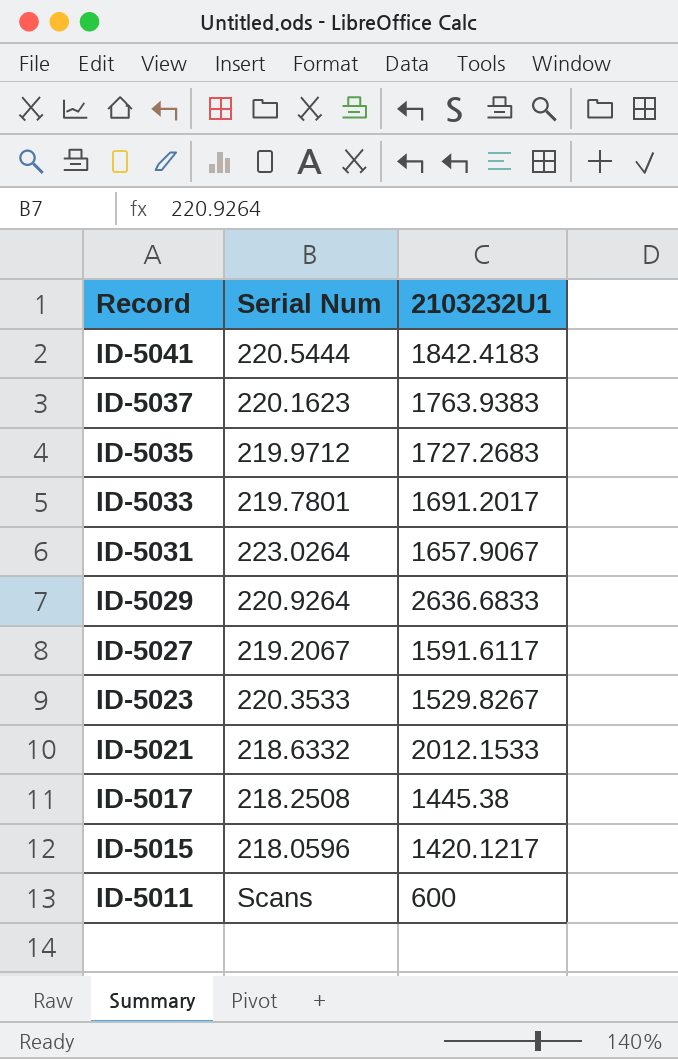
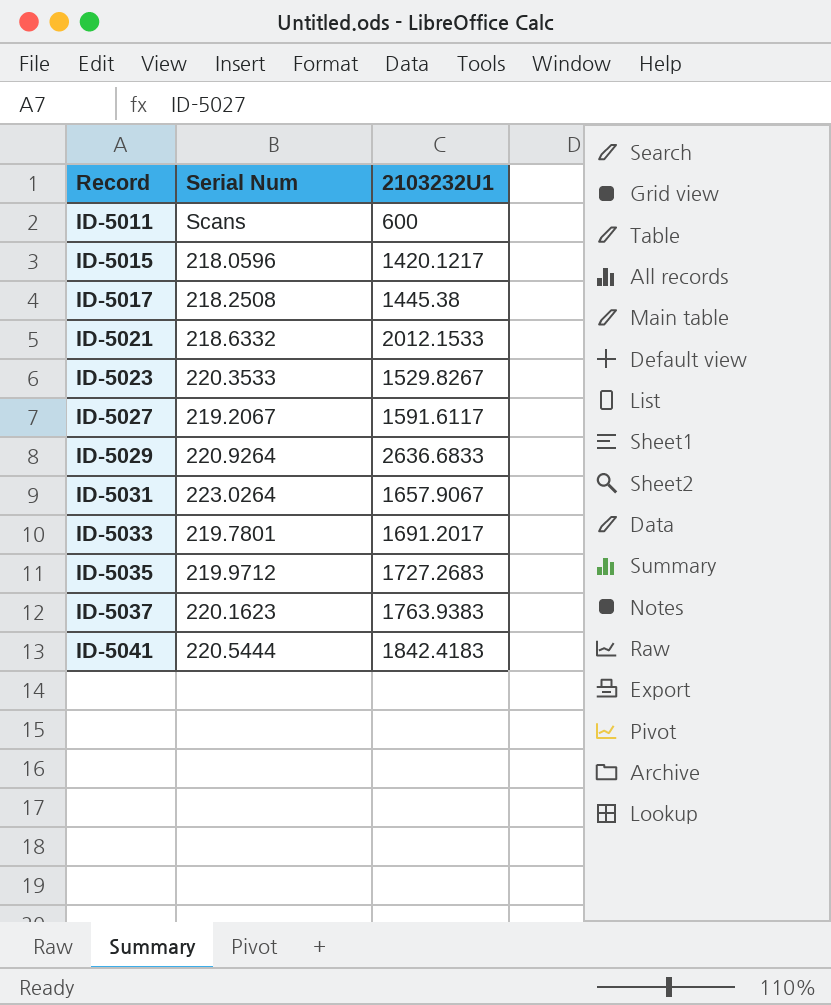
row order: Record descending -> Record ascending

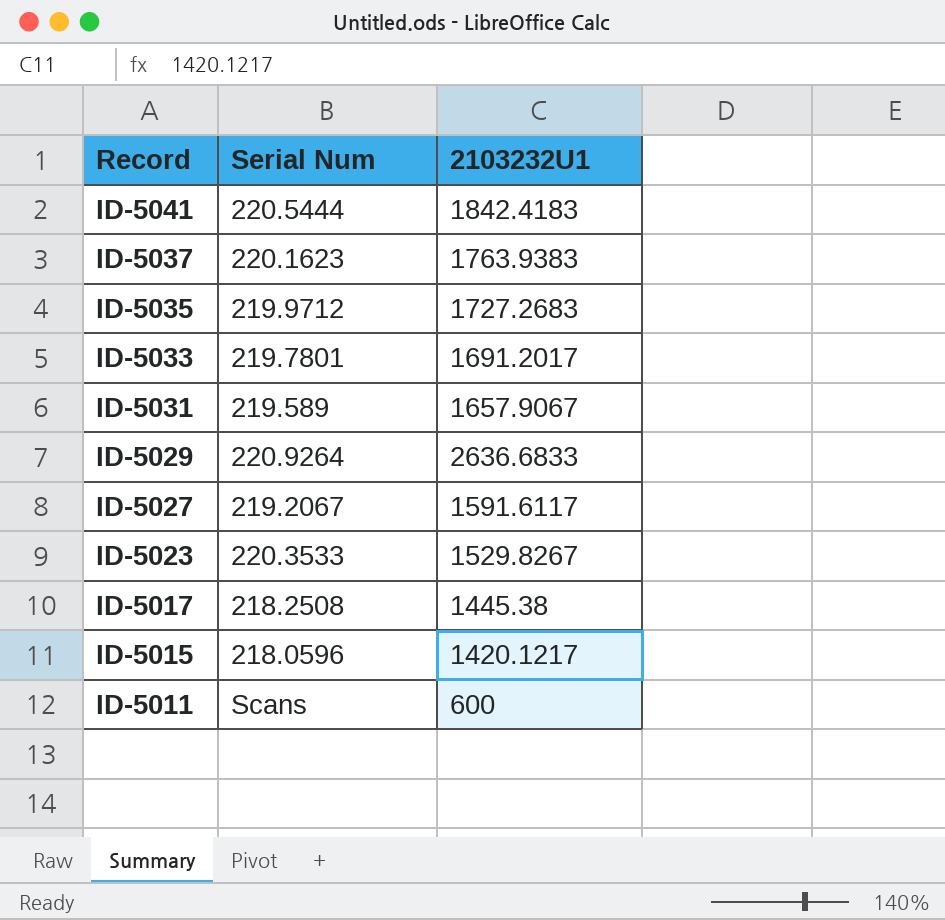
row order: Record ascending -> Record descending
row ID-5021: 218.6332 | 2012.1533 -> none
ID-5031 | Serial Num: 223.0264 -> 219.589

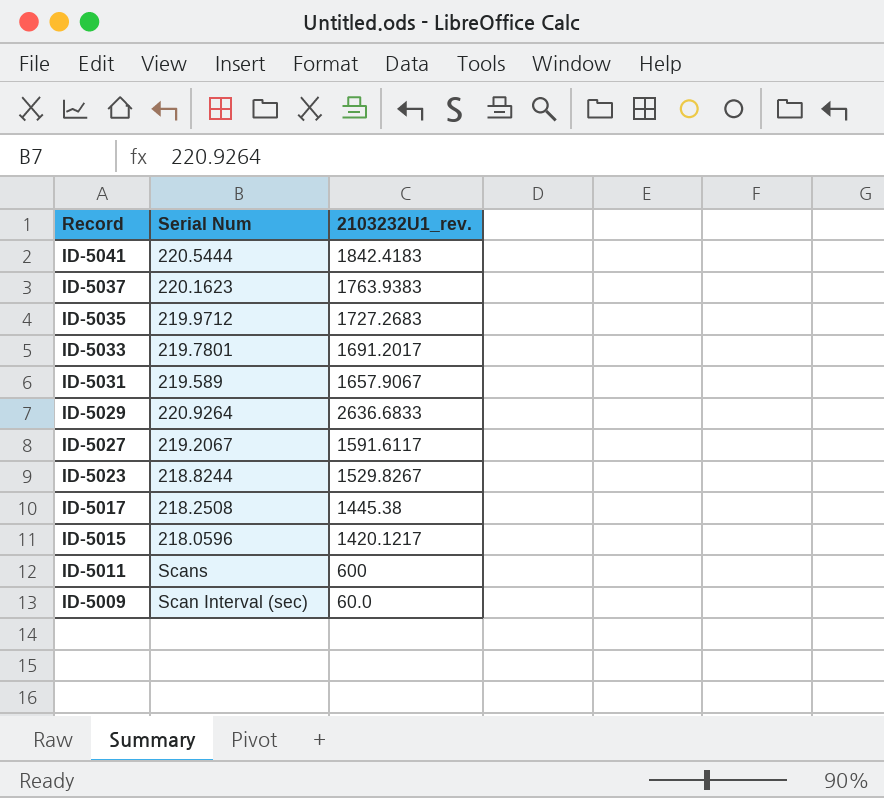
column name: 2103232U1 -> 2103232U1_rev.
ID-5023 | Serial Num: 220.3533 -> 218.8244
row ID-5009: none -> Scan Interval (sec) | 60.0

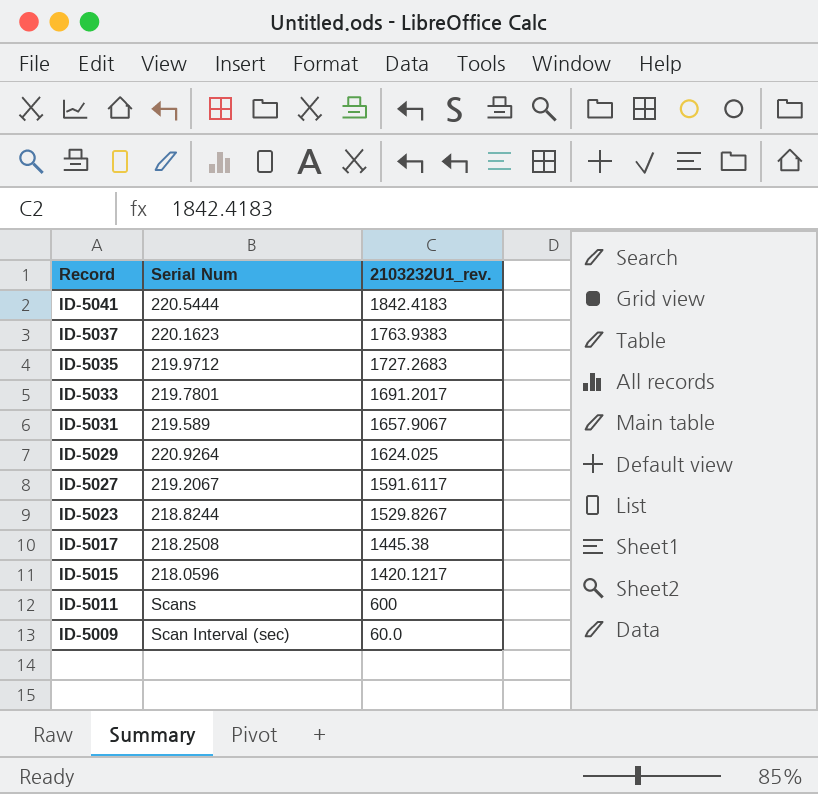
ID-5029 | 2103232U1_rev.: 2636.6833 -> 1624.025

